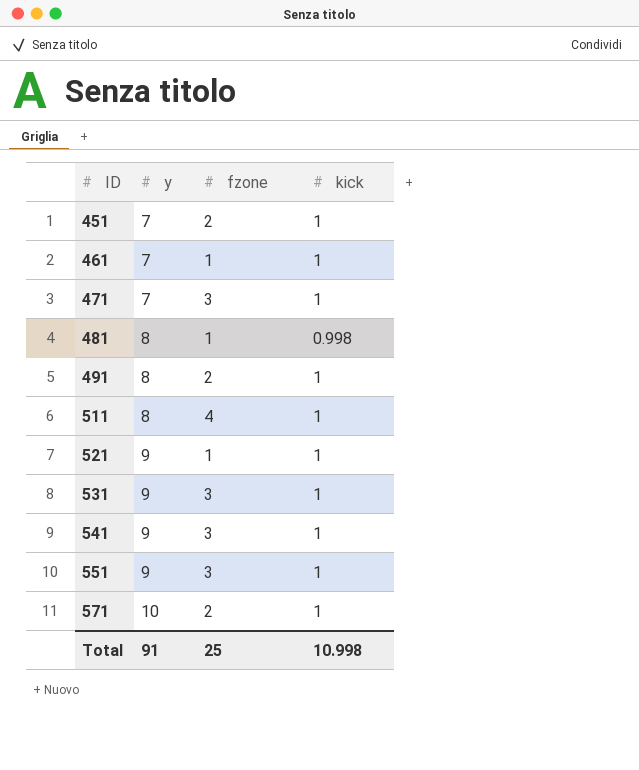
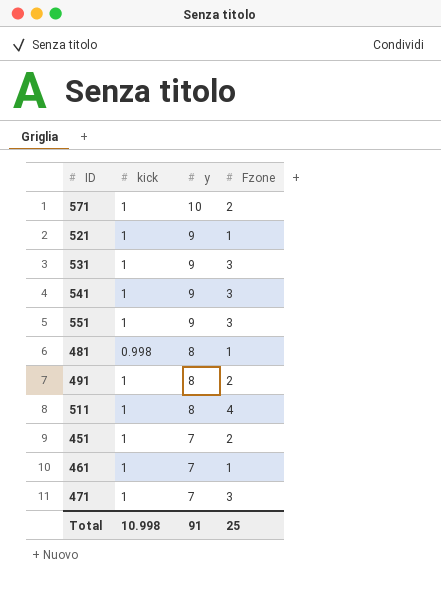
row order: ID ascending -> y descending
column kick | position: 4 -> 2
column name: fzone -> Fzone

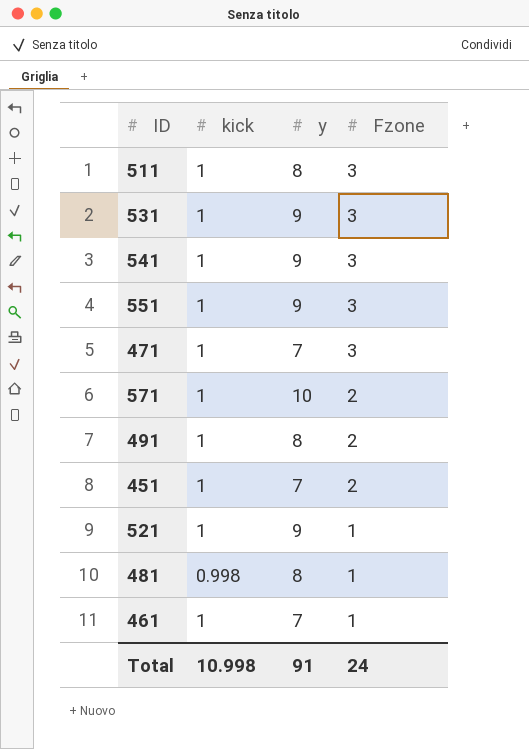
row order: y descending -> Fzone descending
511 | Fzone: 4 -> 3
Total | Fzone: 25 -> 24

